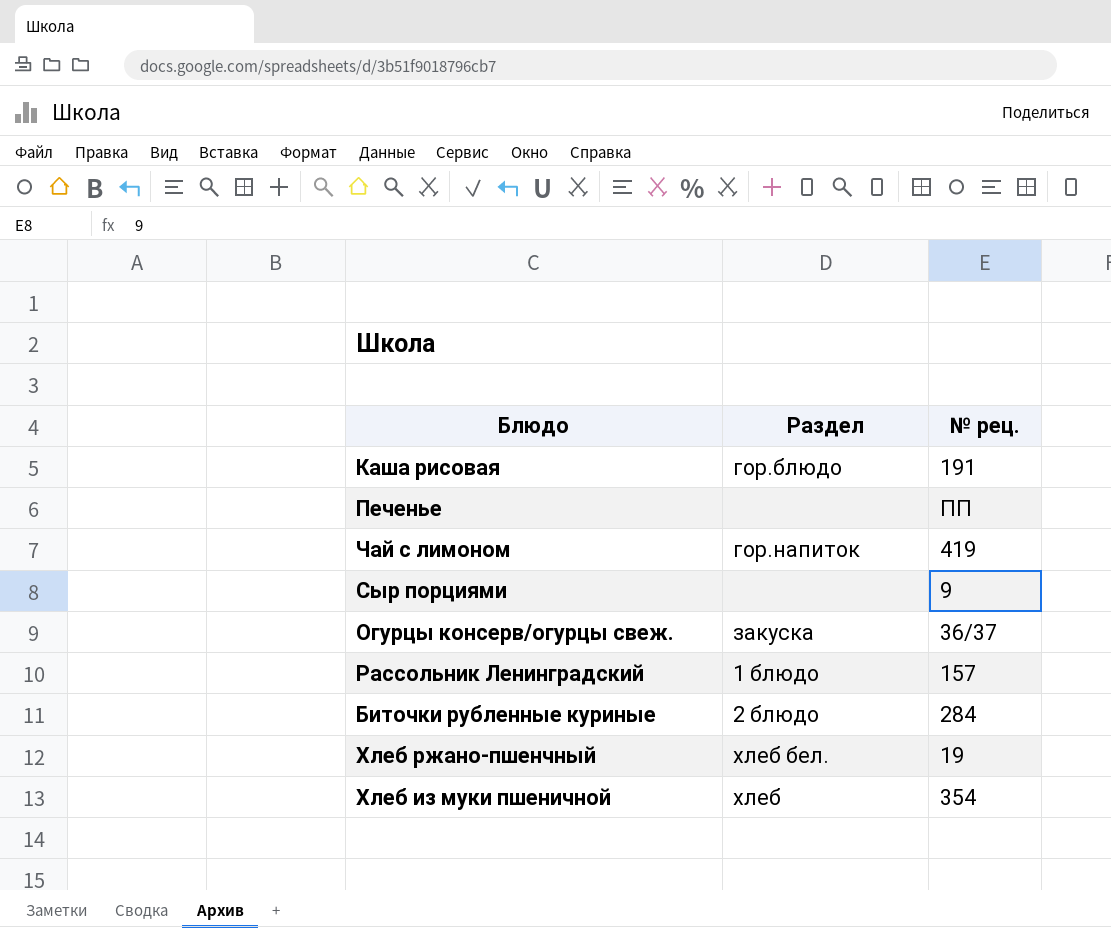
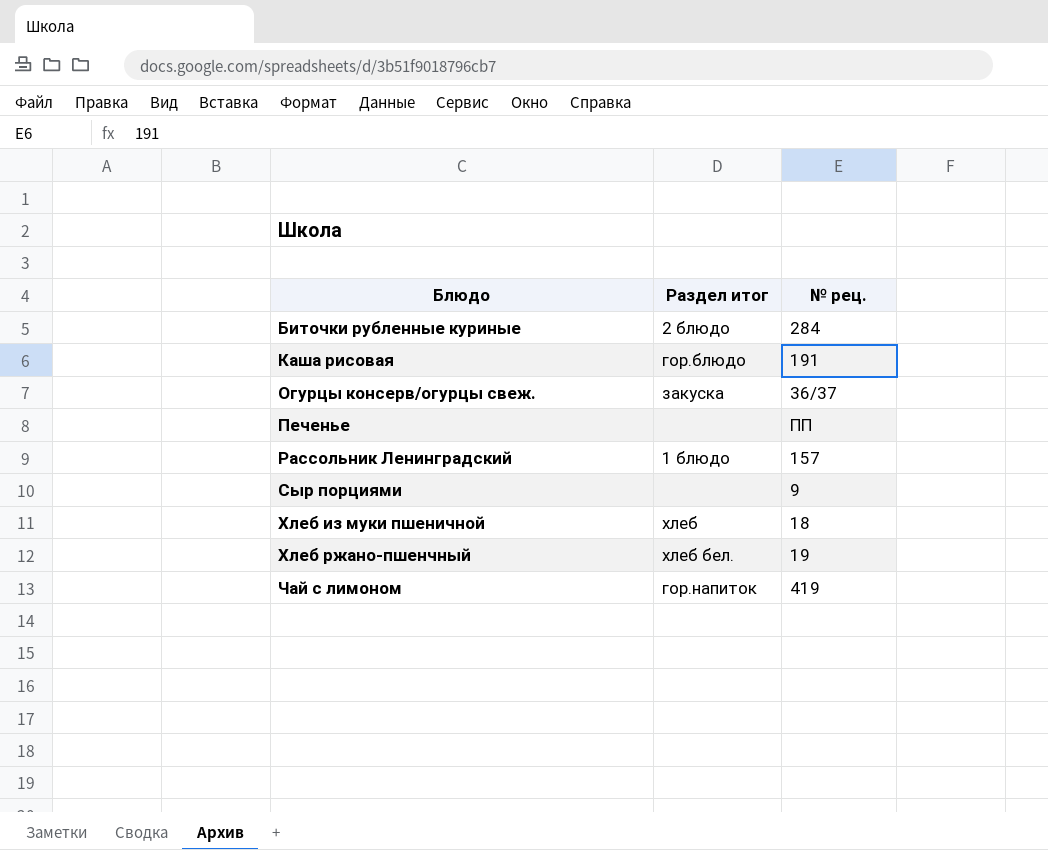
row order: none -> Блюдо ascending
column name: Раздел -> Раздел итог
Хлеб из муки пшеничной | № рец.: 354 -> 18

